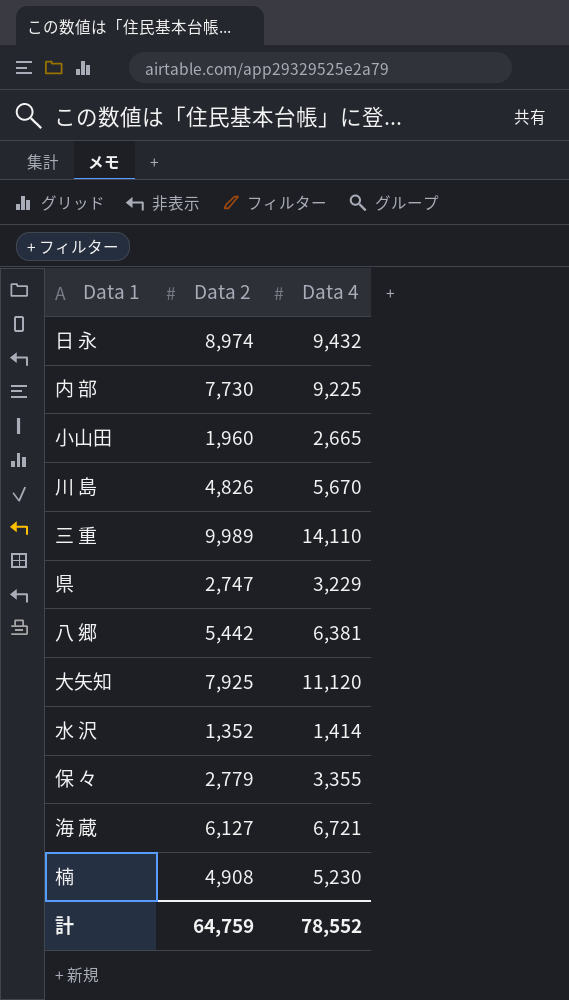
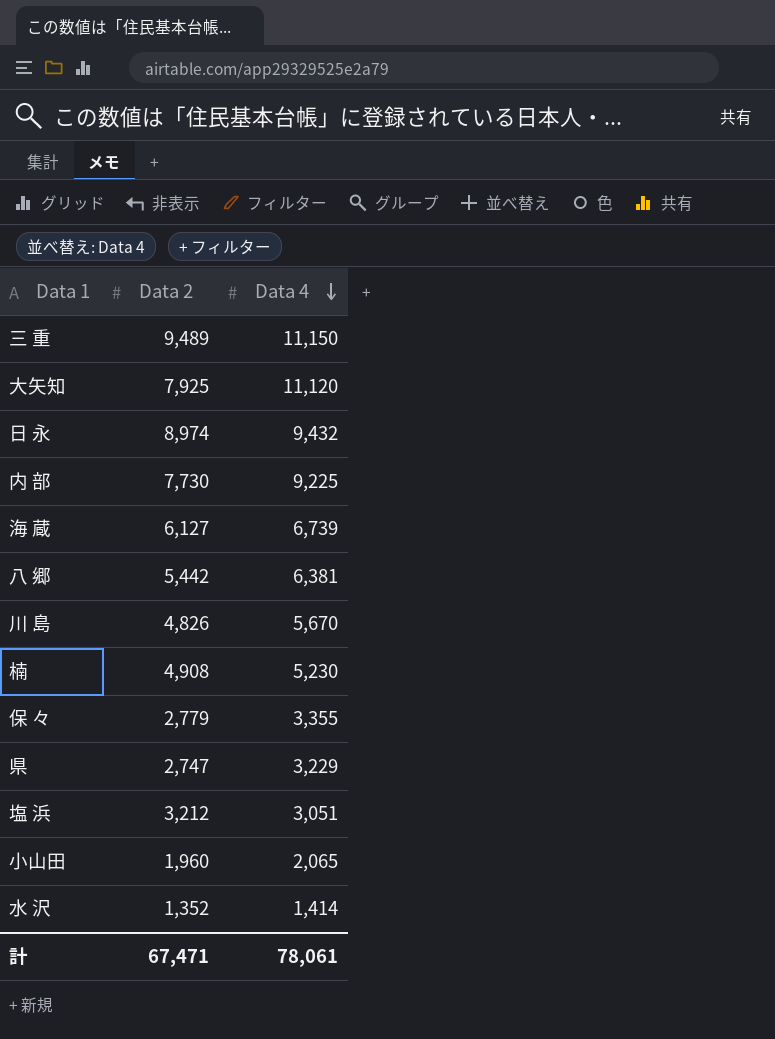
row order: none -> Data 4 descending
三 重 | Data 2: 9,989 -> 9,489
三 重 | Data 4: 14,110 -> 11,150
海 蔵 | Data 4: 6,721 -> 6,739
row 塩 浜: none -> 3,212 | 3,051
小山田 | Data 4: 2,665 -> 2,065
計 | Data 2: 64,759 -> 67,471
計 | Data 4: 78,552 -> 78,061

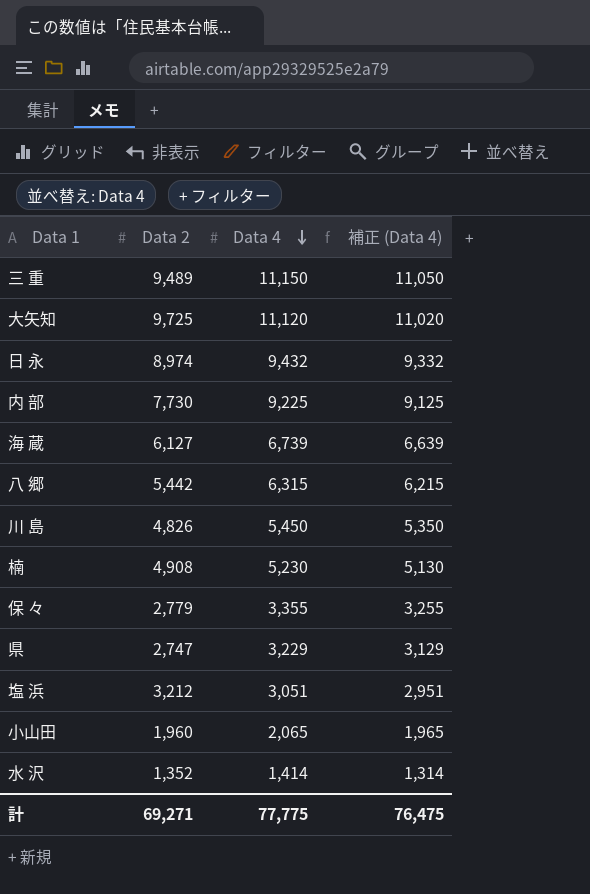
column 補正 (Data 4) | formula: none -> [Data 4] - 100
大矢知 | Data 2: 7,925 -> 9,725
八 郷 | Data 4: 6,381 -> 6,315
川 島 | Data 4: 5,670 -> 5,450
計 | Data 2: 67,471 -> 69,271
計 | Data 4: 78,061 -> 77,775

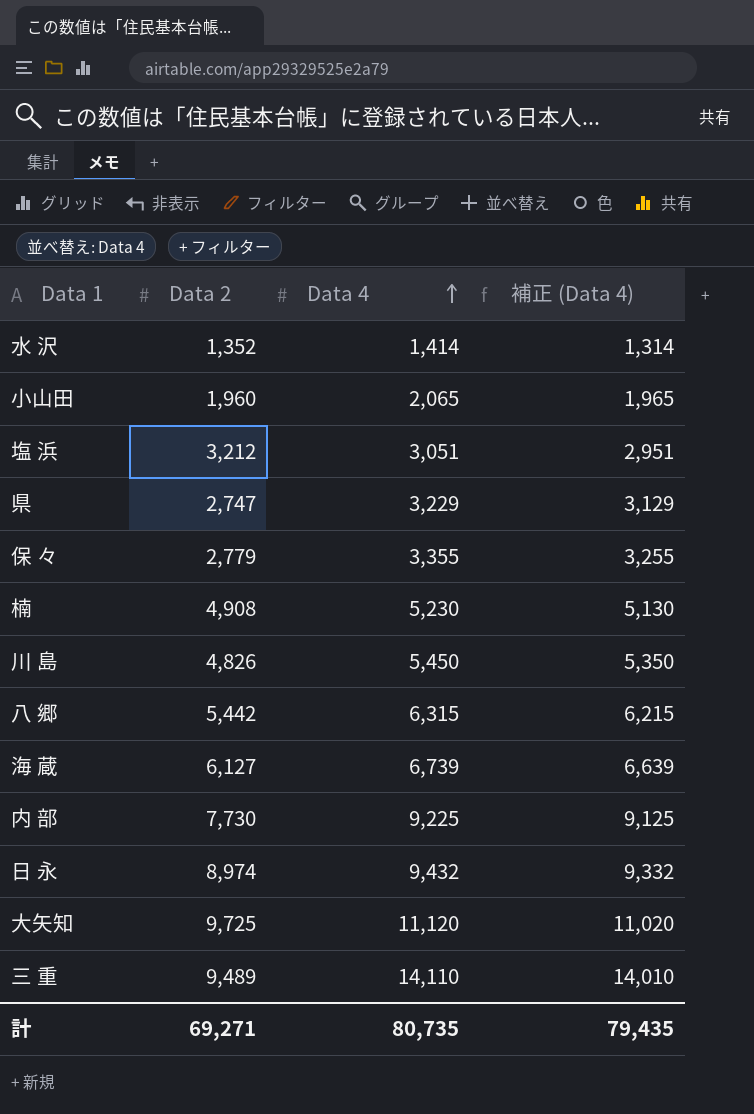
row order: Data 4 descending -> Data 4 ascending
三 重 | Data 4: 11,150 -> 14,110
三 重 | 補正 (Data 4): 11,050 -> 14,010
計 | Data 4: 77,775 -> 80,735
計 | 補正 (Data 4): 76,475 -> 79,435

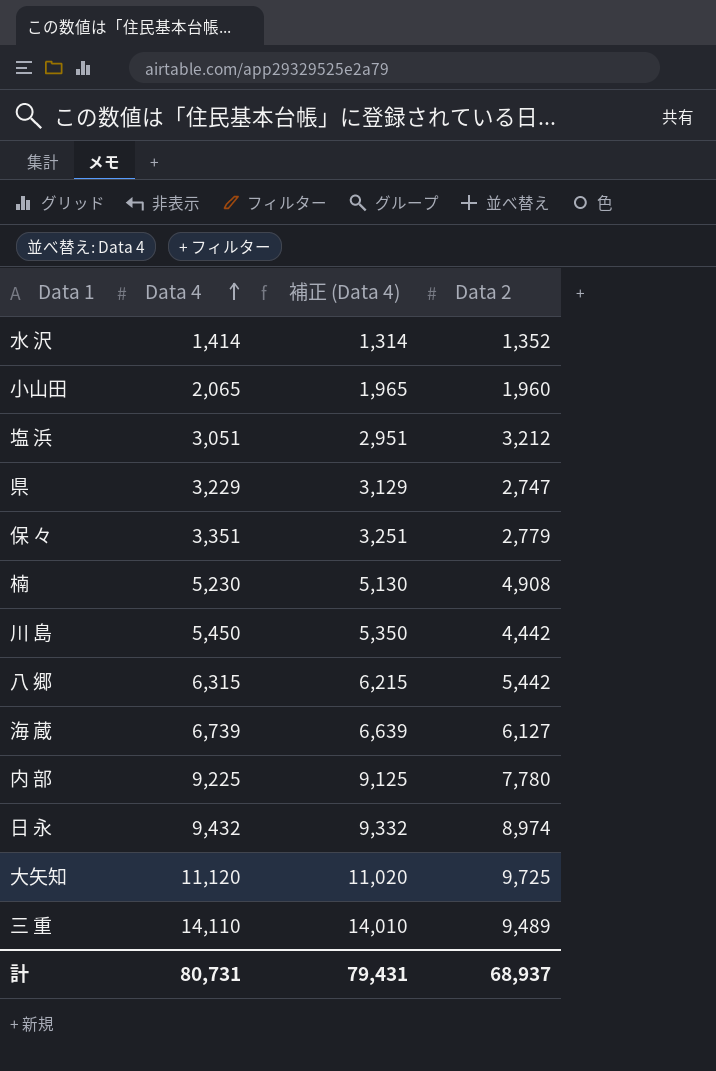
column Data 2 | position: 2 -> 4
保 々 | Data 4: 3,355 -> 3,351
保 々 | 補正 (Data 4): 3,255 -> 3,251
川 島 | Data 2: 4,826 -> 4,442
内 部 | Data 2: 7,730 -> 7,780
計 | Data 4: 80,735 -> 80,731
計 | 補正 (Data 4): 79,435 -> 79,431
計 | Data 2: 69,271 -> 68,937

